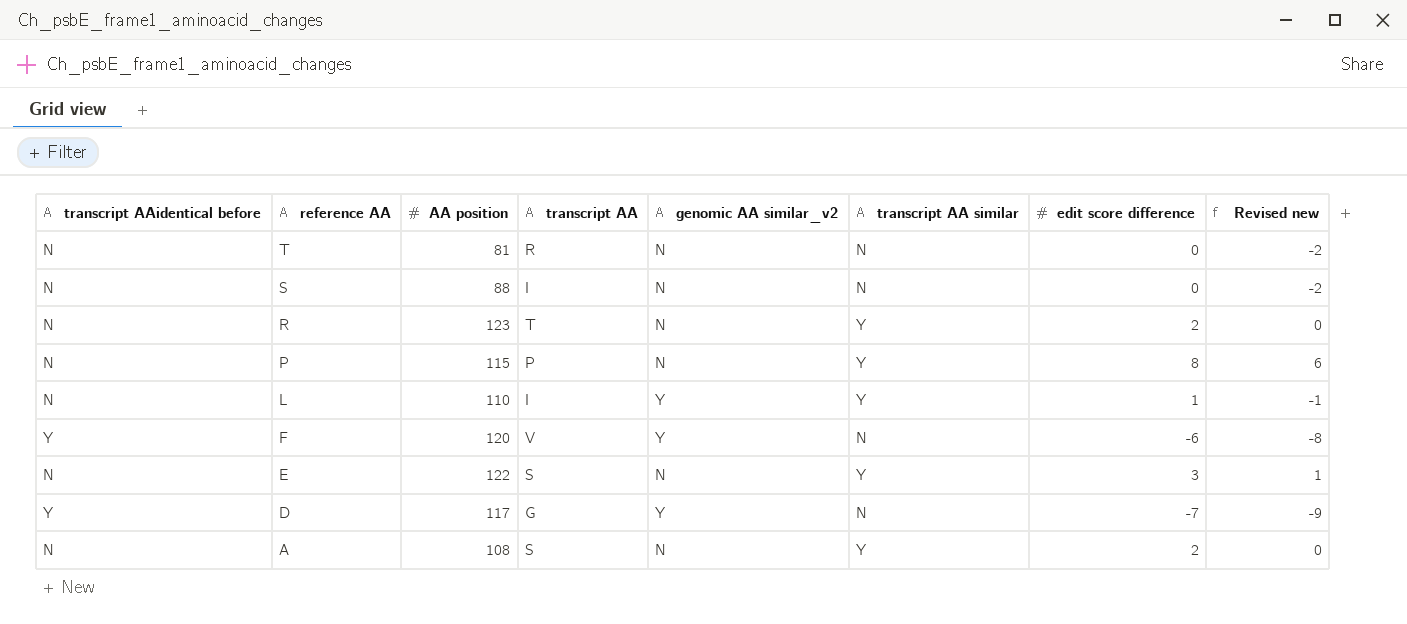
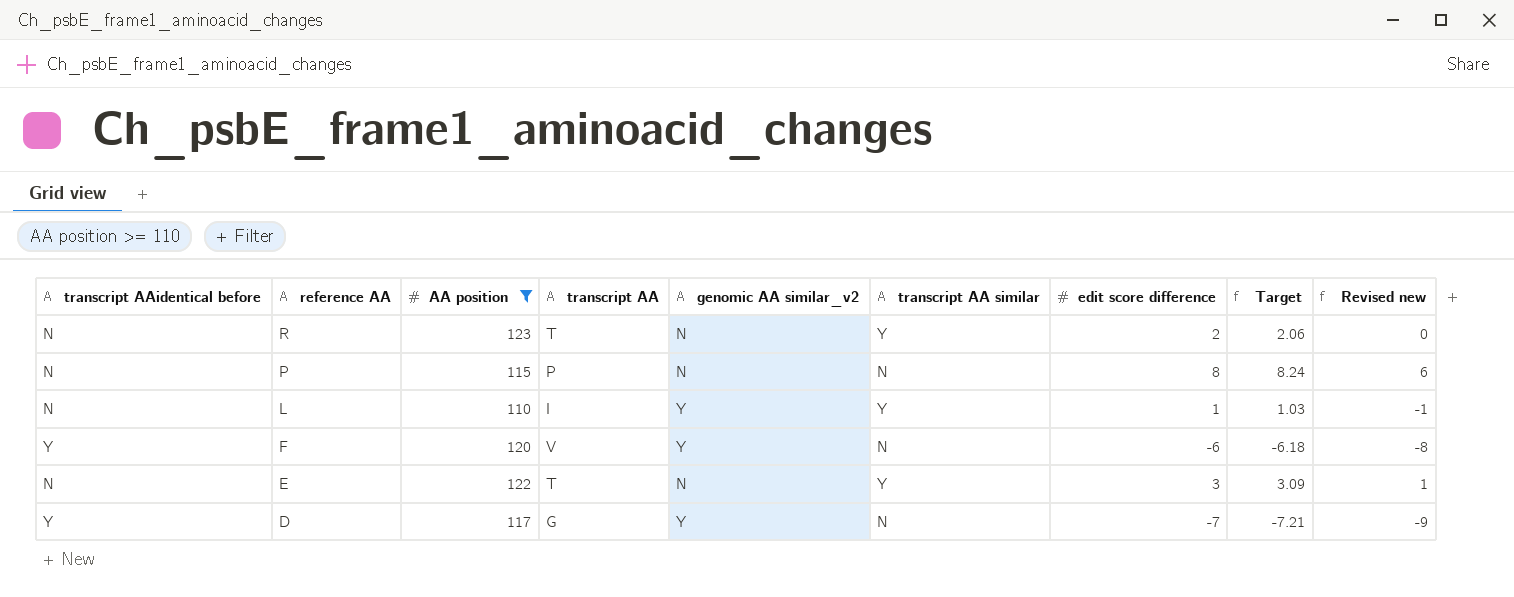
filter: none -> AA position >= 110
column Target | formula: none -> [edit score difference] * 1.03
P | transcript AA similar: Y -> N
E | transcript AA: S -> T

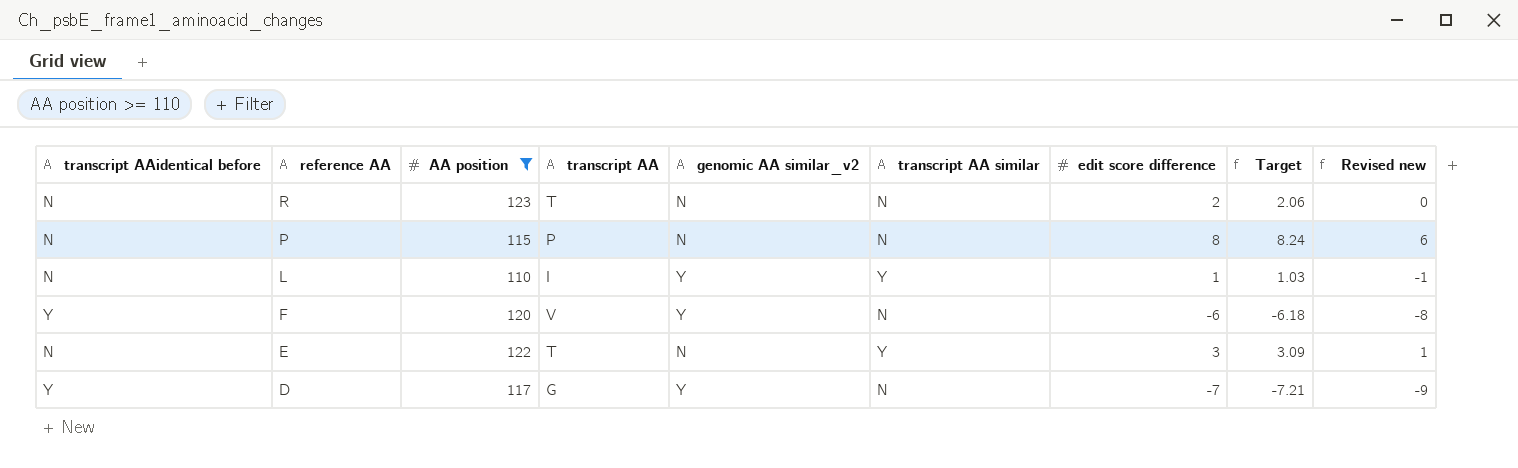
R | transcript AA similar: Y -> N

